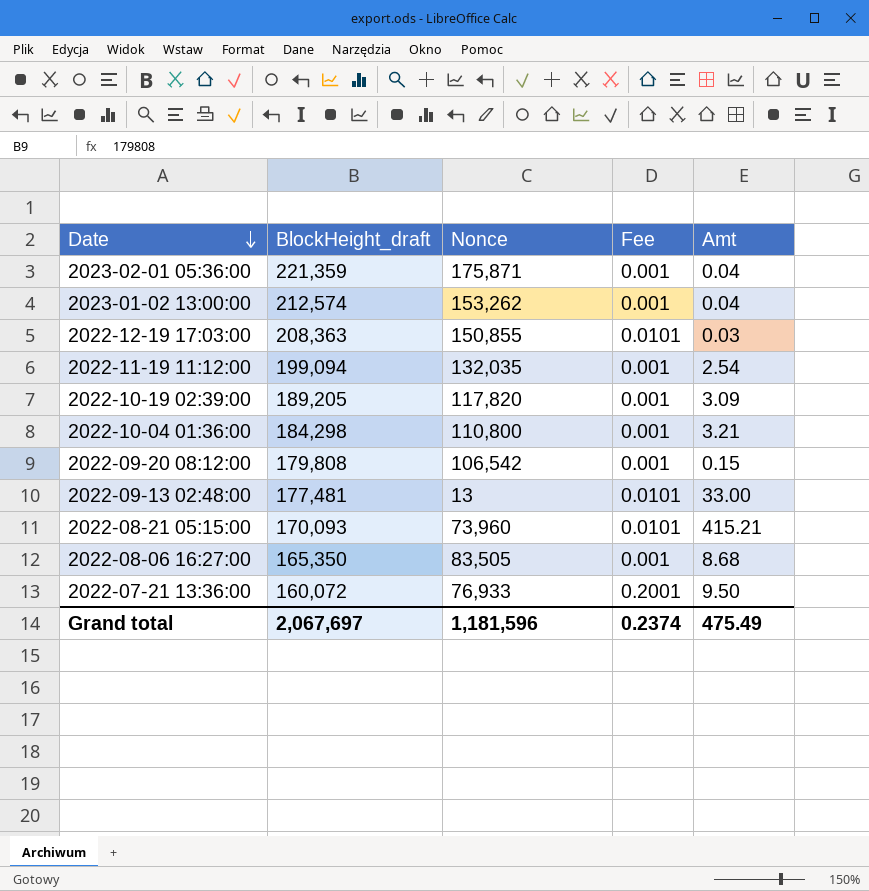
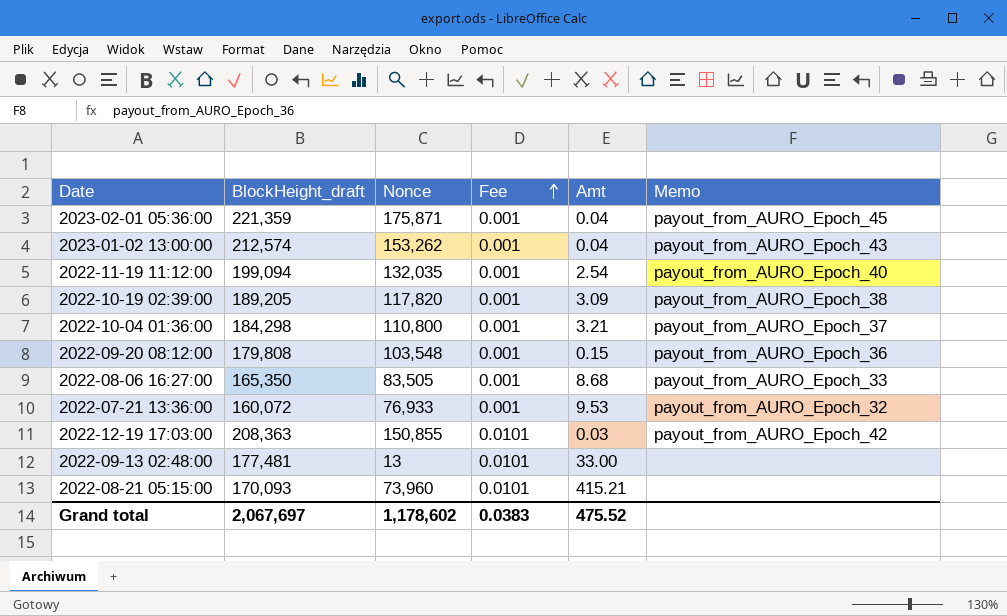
row order: Date descending -> Fee ascending
column Memo | position: none -> 6
2022-09-20 08:12:00 | Nonce: 106,542 -> 103,548
2022-07-21 13:36:00 | Fee: 0.2001 -> 0.001
2022-07-21 13:36:00 | Amt: 9.50 -> 9.53
Grand total | Nonce: 1,181,596 -> 1,178,602
Grand total | Fee: 0.2374 -> 0.0383
Grand total | Amt: 475.49 -> 475.52

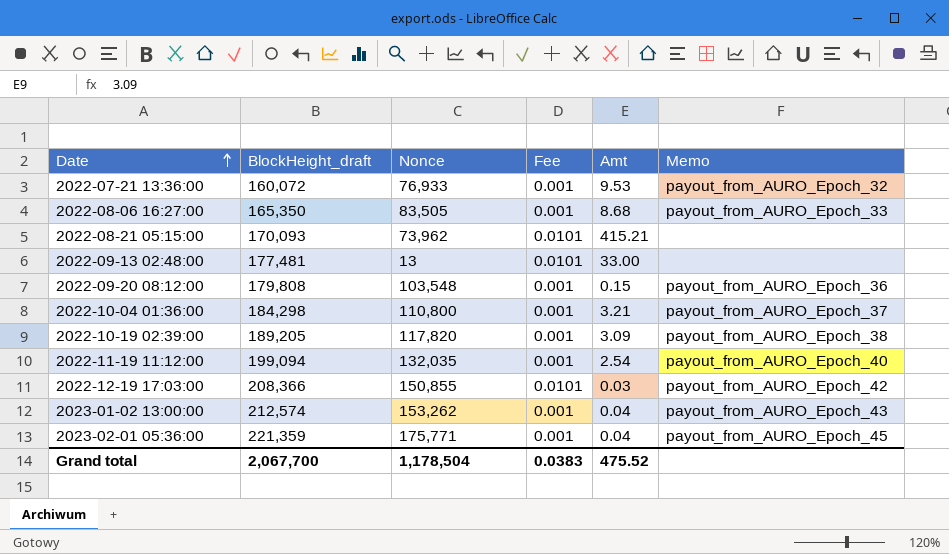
row order: Fee ascending -> Date ascending
2022-08-21 05:15:00 | Nonce: 73,960 -> 73,962
2022-12-19 17:03:00 | BlockHeight_draft: 208,363 -> 208,366
2023-02-01 05:36:00 | Nonce: 175,871 -> 175,771
Grand total | BlockHeight_draft: 2,067,697 -> 2,067,700
Grand total | Nonce: 1,178,602 -> 1,178,504

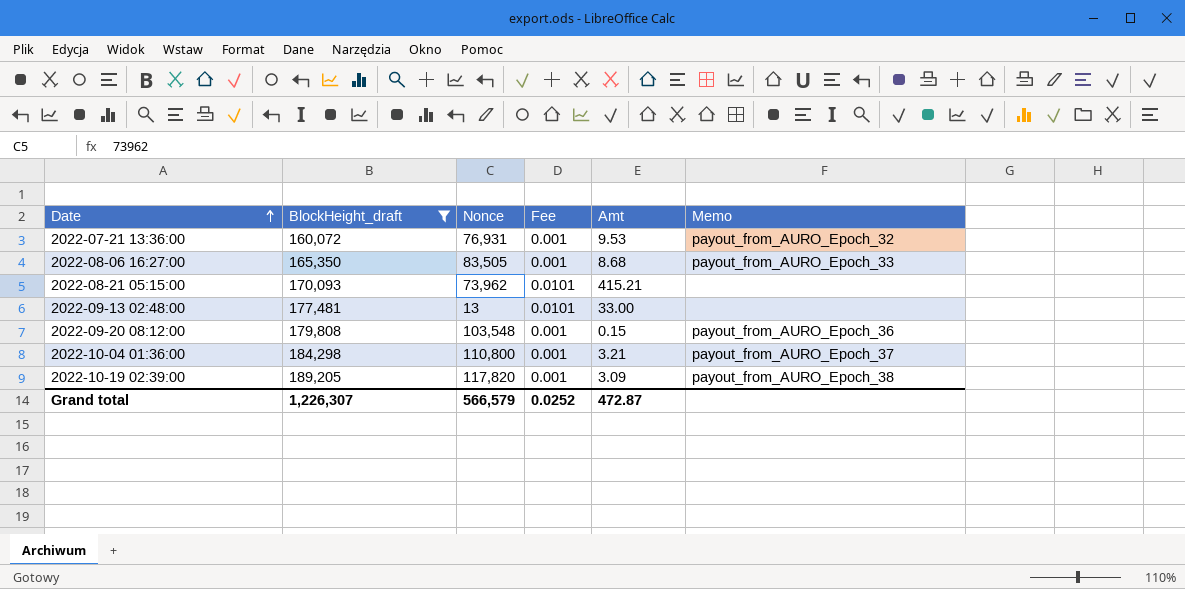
filter: none -> BlockHeight_draft <= 189,205
2022-07-21 13:36:00 | Nonce: 76,933 -> 76,931
Grand total | BlockHeight_draft: 2,067,700 -> 1,226,307
Grand total | Nonce: 1,178,504 -> 566,579
Grand total | Fee: 0.0383 -> 0.0252
Grand total | Amt: 475.52 -> 472.87

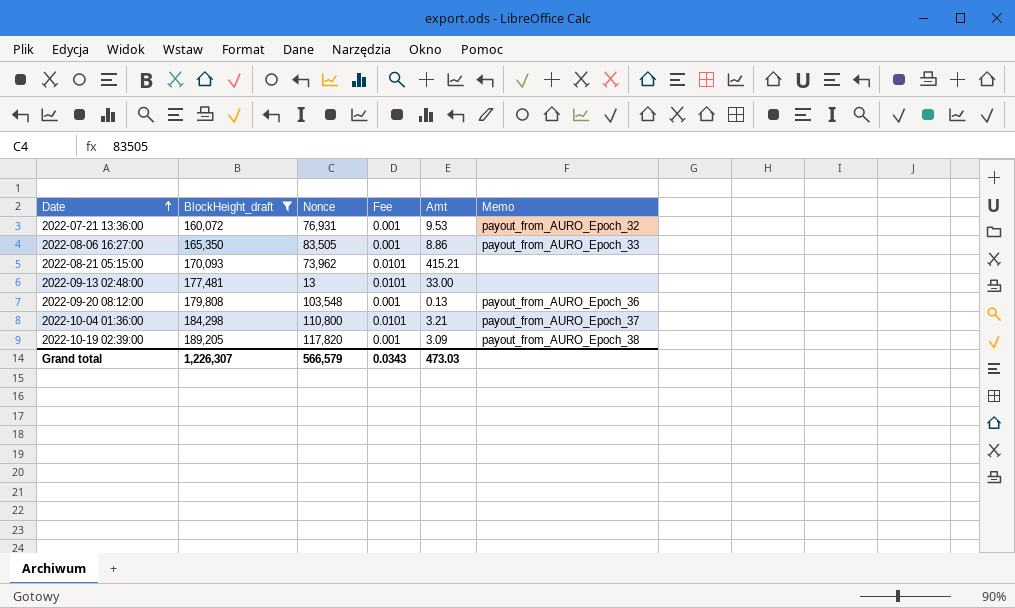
2022-08-06 16:27:00 | Amt: 8.68 -> 8.86
2022-09-20 08:12:00 | Amt: 0.15 -> 0.13
2022-10-04 01:36:00 | Fee: 0.001 -> 0.0101
Grand total | Fee: 0.0252 -> 0.0343
Grand total | Amt: 472.87 -> 473.03

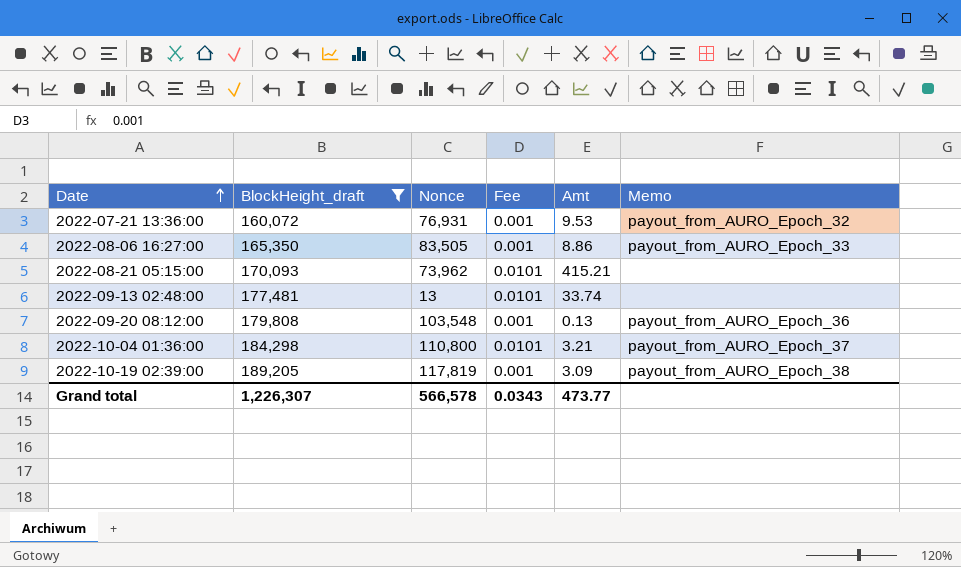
2022-09-13 02:48:00 | Amt: 33.00 -> 33.74
2022-10-19 02:39:00 | Nonce: 117,820 -> 117,819
Grand total | Nonce: 566,579 -> 566,578
Grand total | Amt: 473.03 -> 473.77

